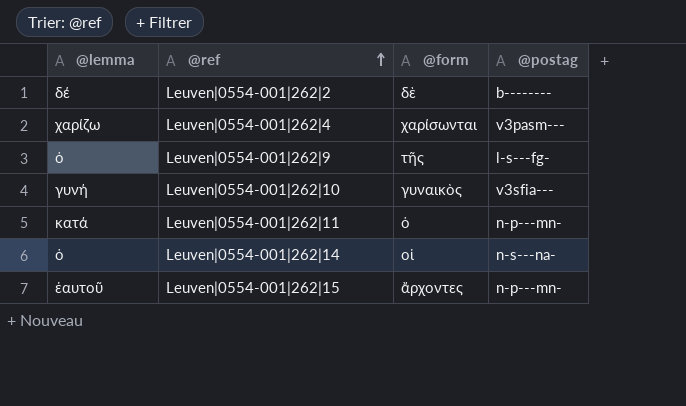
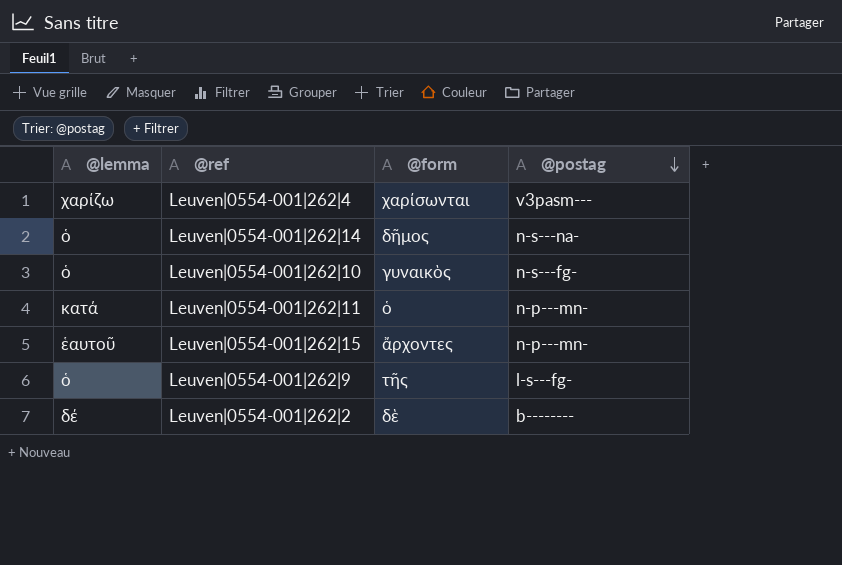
row order: @ref ascending -> @postag descending
Leuven|0554-001|262|14 | @form: οἱ -> δῆμος
Leuven|0554-001|262|10 | @lemma: γυνή -> ὁ
Leuven|0554-001|262|10 | @postag: v3sfia--- -> n-s---fg-

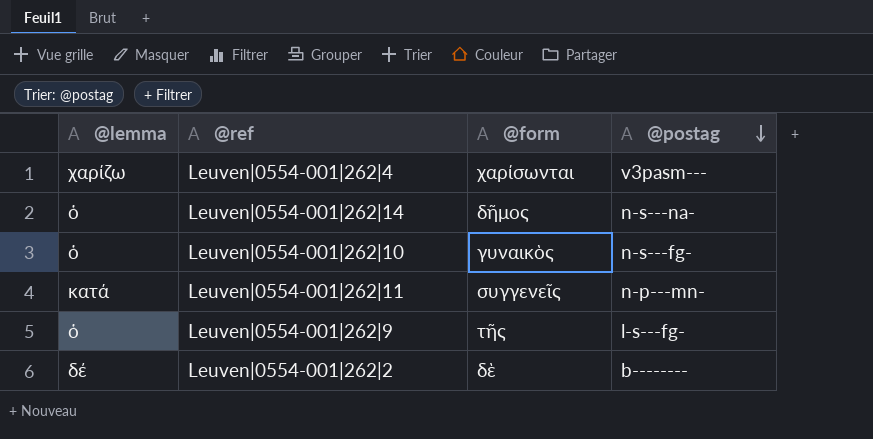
row Leuven|0554-001|262|15: ἑαυτοῦ | ἄρχοντες | n-p---mn- -> none
Leuven|0554-001|262|11 | @form: ὁ -> συγγενεῖς

